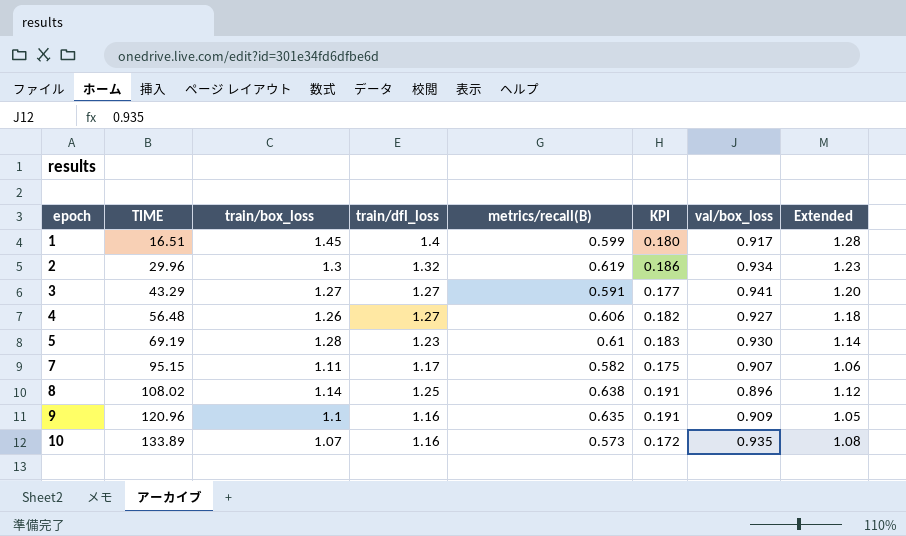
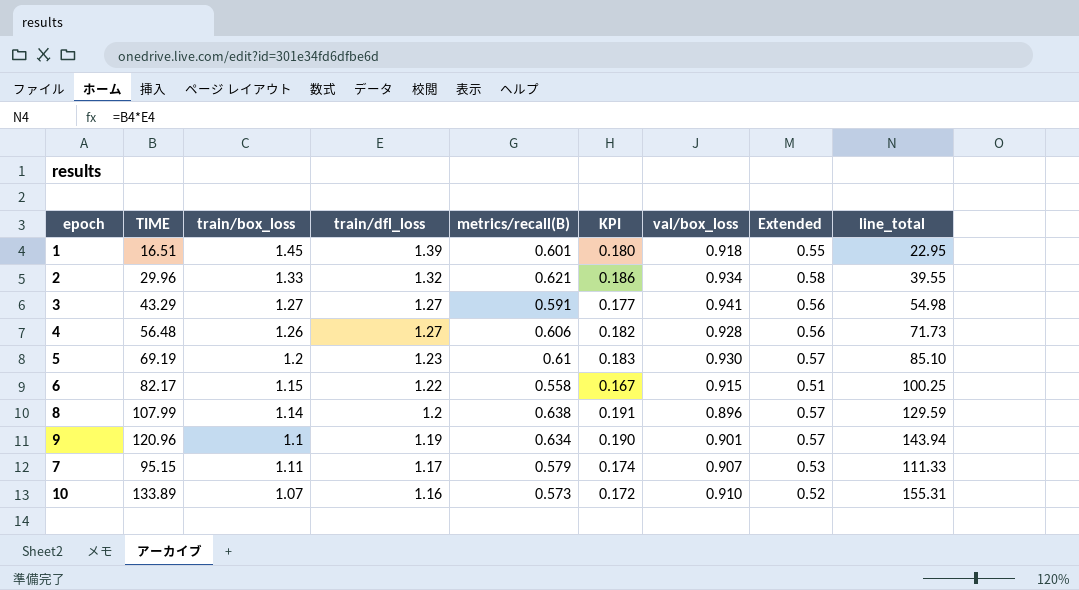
row order: epoch ascending -> train/dfl_loss descending
column Extended | formula: [train/dfl_loss] * [val/box_loss] -> [metrics/recall(B)] * [val/box_loss]
column line_total | formula: none -> [TIME] * [train/dfl_loss]
1 | train/dfl_loss: 1.4 -> 1.39
1 | metrics/recall(B): 0.599 -> 0.601
1 | val/box_loss: 0.917 -> 0.918
2 | train/box_loss: 1.3 -> 1.33
2 | metrics/recall(B): 0.619 -> 0.621
4 | val/box_loss: 0.927 -> 0.928
5 | train/box_loss: 1.28 -> 1.2
row 6: none -> 82.17 | 1.15 | 1.22 | 0.558 | 0.167 | 0.915 | 0.51 | 100.25
8 | TIME: 108.02 -> 107.99
8 | train/dfl_loss: 1.25 -> 1.2
9 | train/dfl_loss: 1.16 -> 1.19
9 | metrics/recall(B): 0.635 -> 0.634
9 | KPI: 0.191 -> 0.190
9 | val/box_loss: 0.909 -> 0.901
7 | metrics/recall(B): 0.582 -> 0.579
7 | KPI: 0.175 -> 0.174
10 | val/box_loss: 0.935 -> 0.910

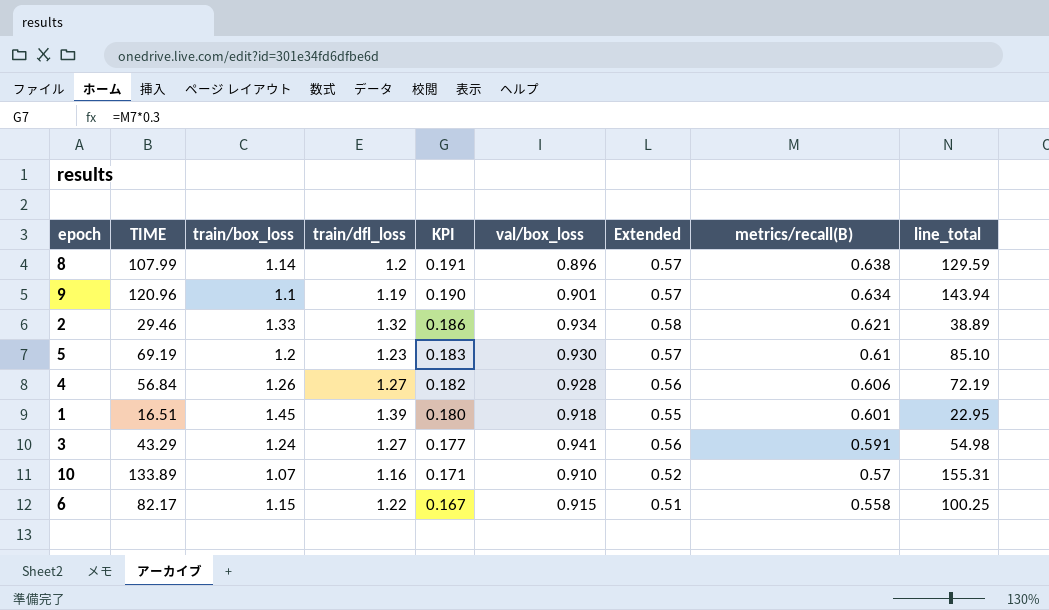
row order: train/dfl_loss descending -> KPI descending
column metrics/recall(B) | position: 5 -> 8
row 7: 95.15 | 1.11 | 1.17 | 0.579 | 0.174 | 0.907 | 0.53 | 111.33 -> none
2 | TIME: 29.96 -> 29.46
2 | line_total: 39.55 -> 38.89
4 | TIME: 56.48 -> 56.84
4 | line_total: 71.73 -> 72.19
3 | train/box_loss: 1.27 -> 1.24
10 | KPI: 0.172 -> 0.171
10 | metrics/recall(B): 0.573 -> 0.57

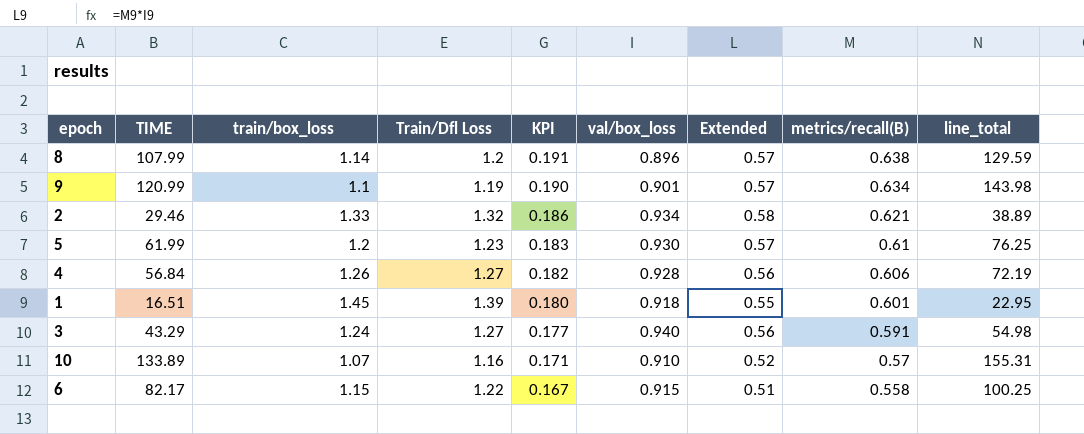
column name: train/dfl_loss -> Train/Dfl Loss
9 | TIME: 120.96 -> 120.99
9 | line_total: 143.94 -> 143.98
5 | TIME: 69.19 -> 61.99
5 | line_total: 85.10 -> 76.25
3 | val/box_loss: 0.941 -> 0.940

